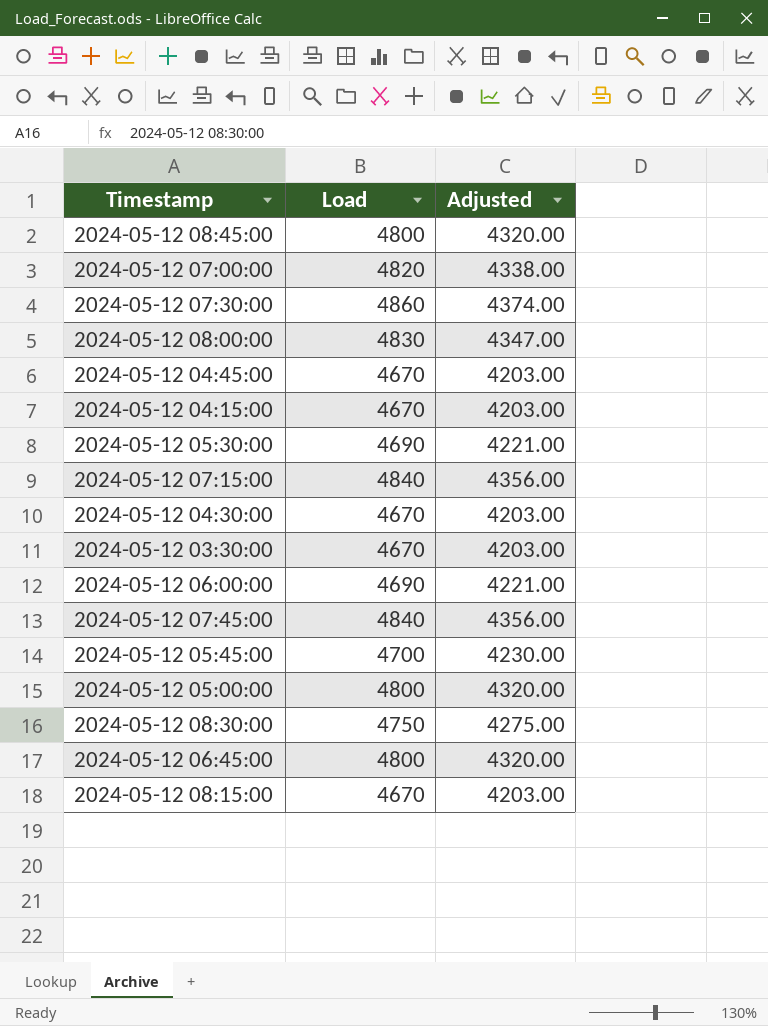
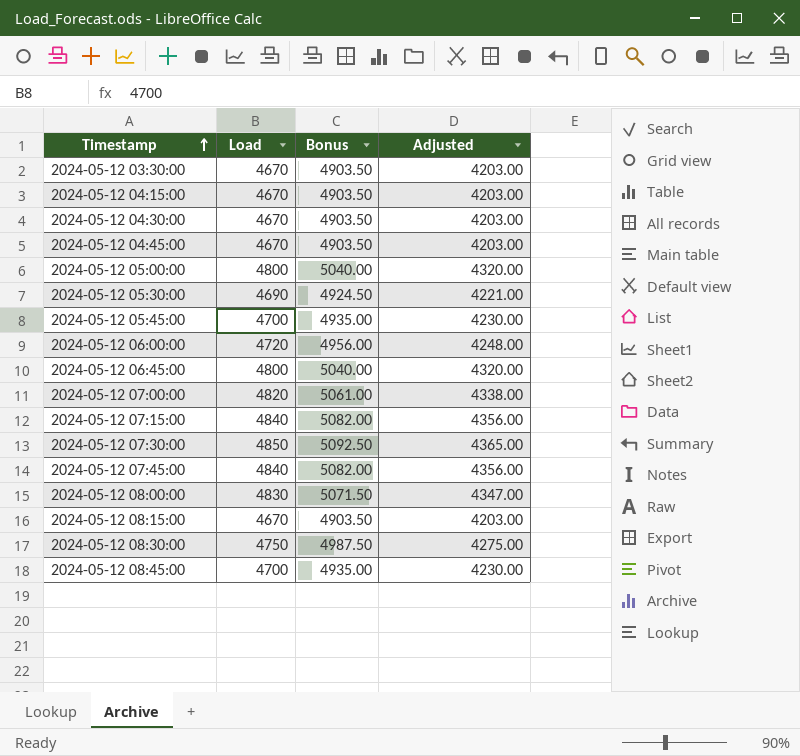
row order: none -> Timestamp ascending
column Bonus | formula: none -> [Load] * 1.05
2024-05-12 06:00:00 | Load: 4690 -> 4720
2024-05-12 06:00:00 | Adjusted: 4221.00 -> 4248.00
2024-05-12 07:30:00 | Load: 4860 -> 4850
2024-05-12 07:30:00 | Adjusted: 4374.00 -> 4365.00
2024-05-12 08:45:00 | Load: 4800 -> 4700
2024-05-12 08:45:00 | Adjusted: 4320.00 -> 4230.00

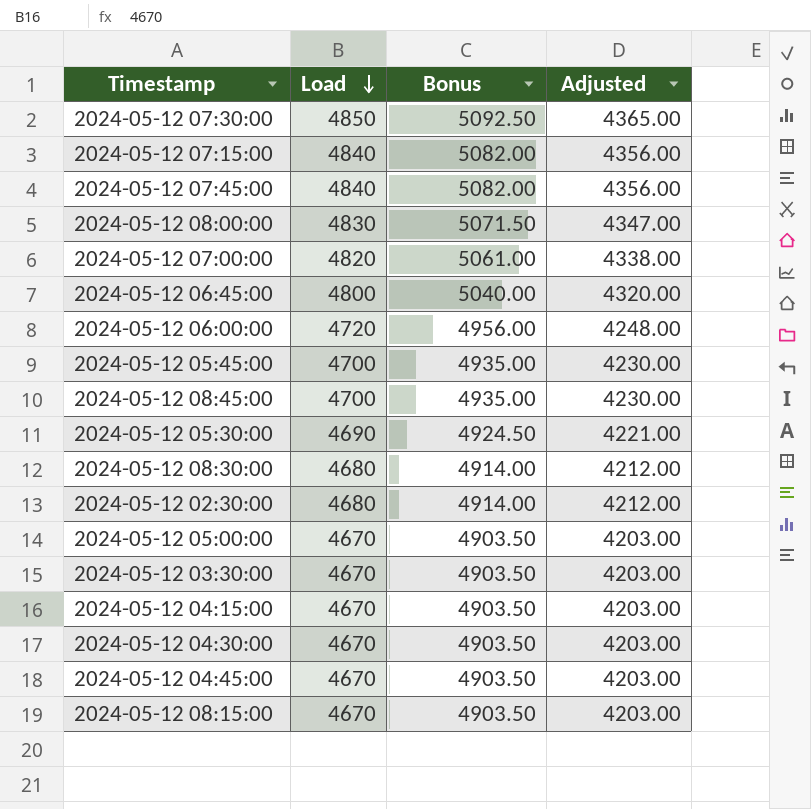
row order: Timestamp ascending -> Load descending
2024-05-12 08:30:00 | Load: 4750 -> 4680
2024-05-12 08:30:00 | Bonus: 4987.50 -> 4914.00
2024-05-12 08:30:00 | Adjusted: 4275.00 -> 4212.00
row 2024-05-12 02:30:00: none -> 4680 | 4914.00 | 4212.00
2024-05-12 05:00:00 | Load: 4800 -> 4670
2024-05-12 05:00:00 | Bonus: 5040.00 -> 4903.50
2024-05-12 05:00:00 | Adjusted: 4320.00 -> 4203.00

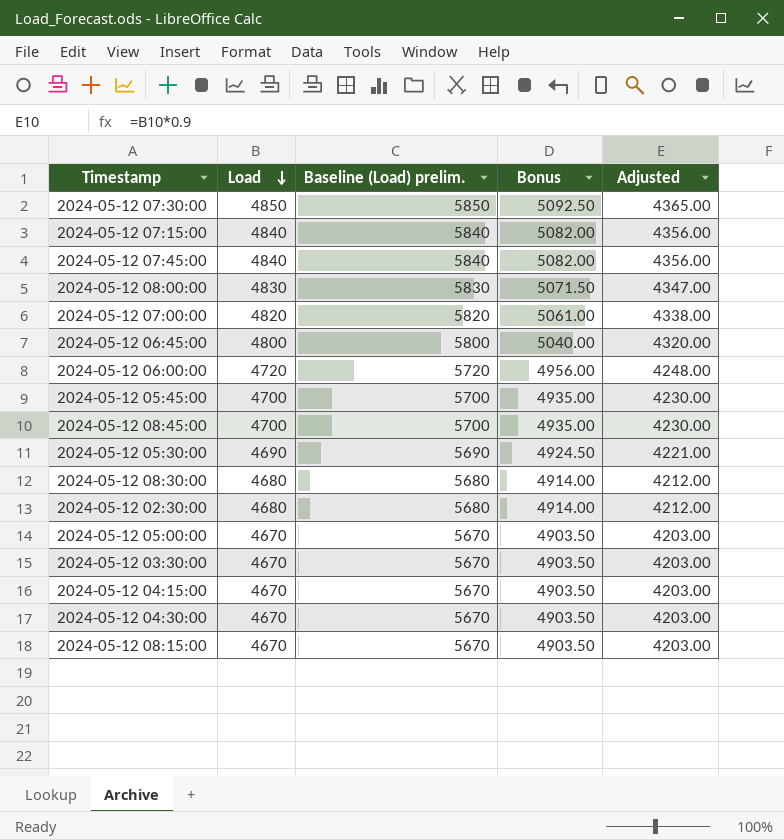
column Baseline (Load) prelim. | formula: none -> [Load] + 1000
row 2024-05-12 04:45:00: 4670 | 4903.50 | 4203.00 -> none

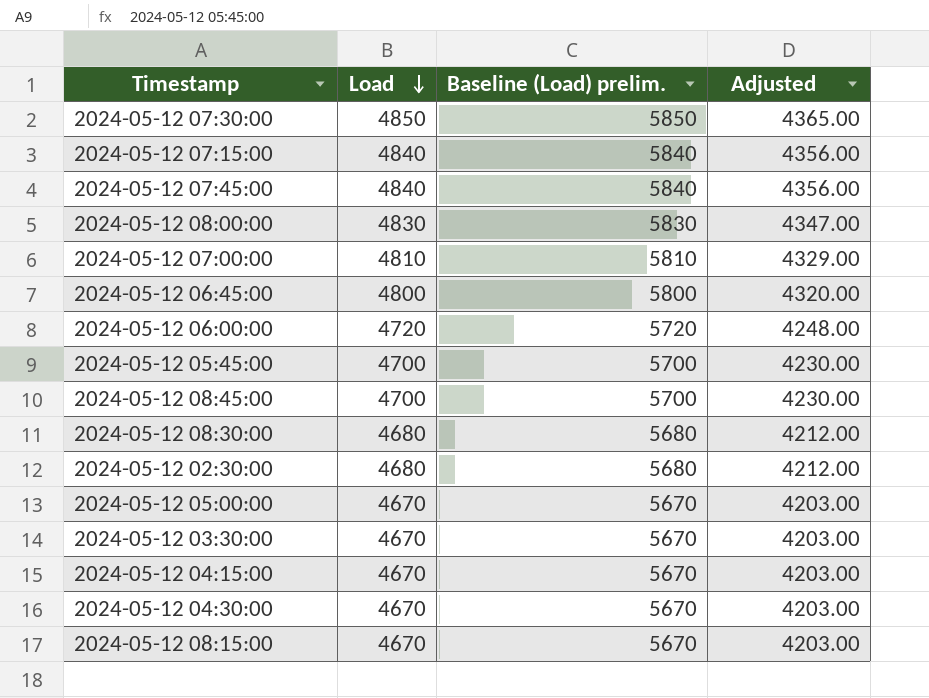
column Bonus | formula: [Load] * 1.05 -> none
row 2024-05-12 05:30:00: 4690 | 5690 | 4924.50 | 4221.00 -> none
2024-05-12 07:00:00 | Load: 4820 -> 4810
2024-05-12 07:00:00 | Baseline (Load) prelim.: 5820 -> 5810
2024-05-12 07:00:00 | Adjusted: 4338.00 -> 4329.00

